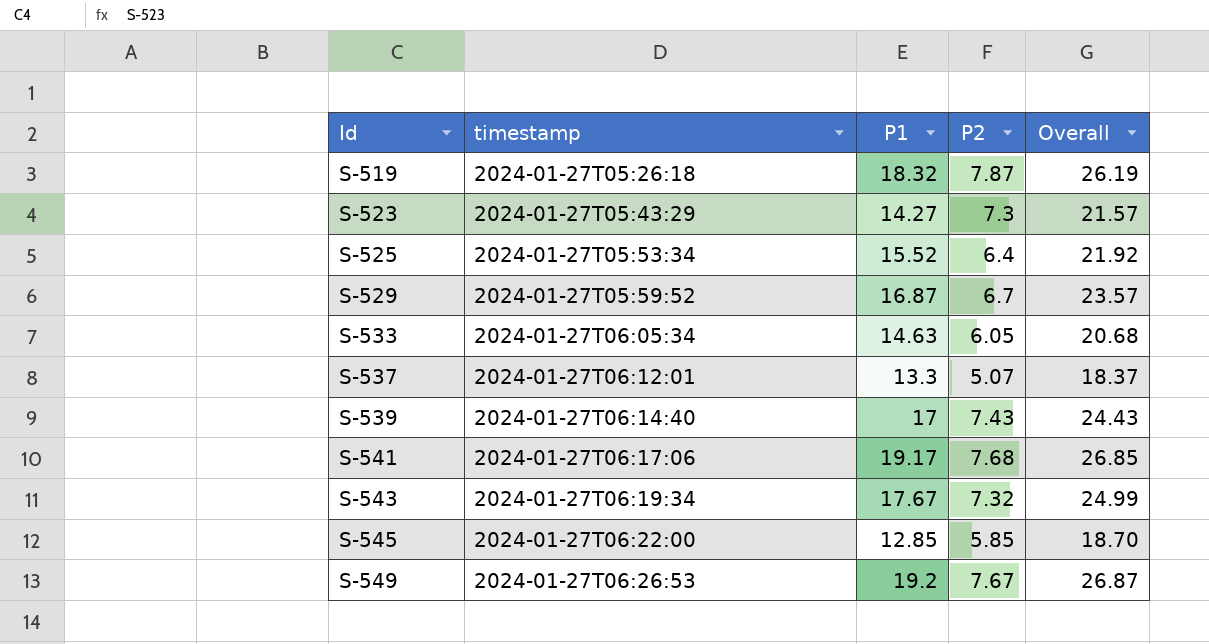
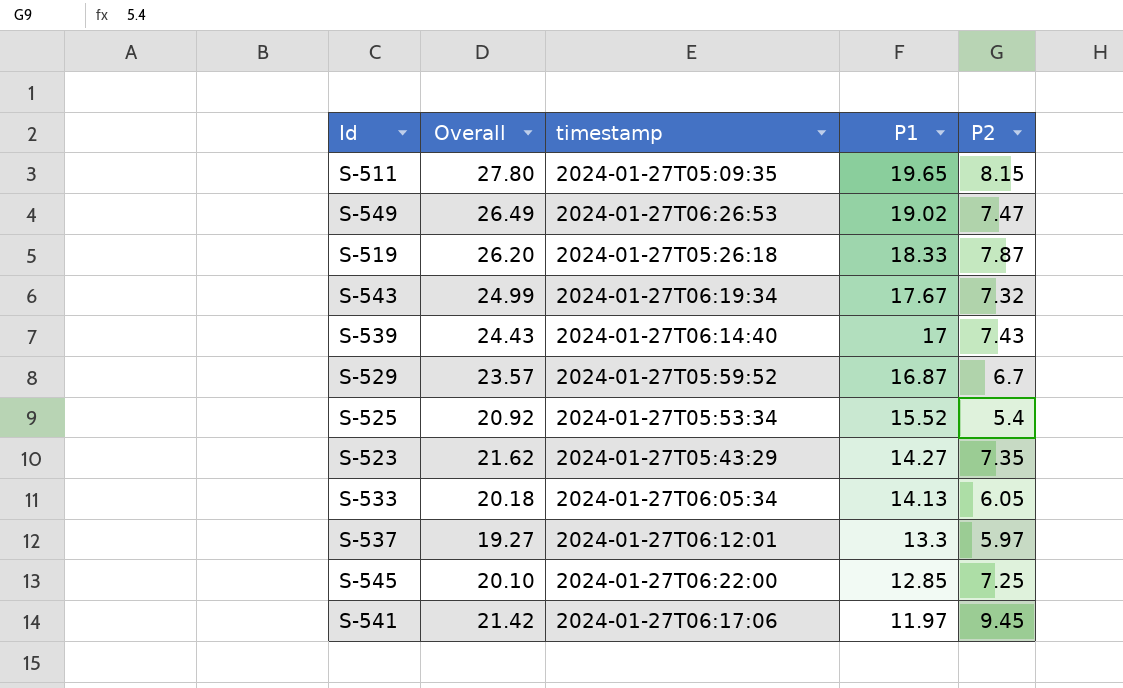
row order: Id ascending -> P1 descending
column Overall | position: 5 -> 2
row S-511: none -> 27.80 | 2024-01-27T05:09:35 | 19.65 | 8.15
S-549 | Overall: 26.87 -> 26.49
S-549 | P1: 19.2 -> 19.02
S-549 | P2: 7.67 -> 7.47
S-519 | Overall: 26.19 -> 26.20
S-519 | P1: 18.32 -> 18.33
S-525 | Overall: 21.92 -> 20.92
S-525 | P2: 6.4 -> 5.4
S-523 | Overall: 21.57 -> 21.62
S-523 | P2: 7.3 -> 7.35
S-533 | Overall: 20.68 -> 20.18
S-533 | P1: 14.63 -> 14.13
S-537 | Overall: 18.37 -> 19.27
S-537 | P2: 5.07 -> 5.97
S-545 | Overall: 18.70 -> 20.10
S-545 | P2: 5.85 -> 7.25
S-541 | Overall: 26.85 -> 21.42
S-541 | P1: 19.17 -> 11.97
S-541 | P2: 7.68 -> 9.45

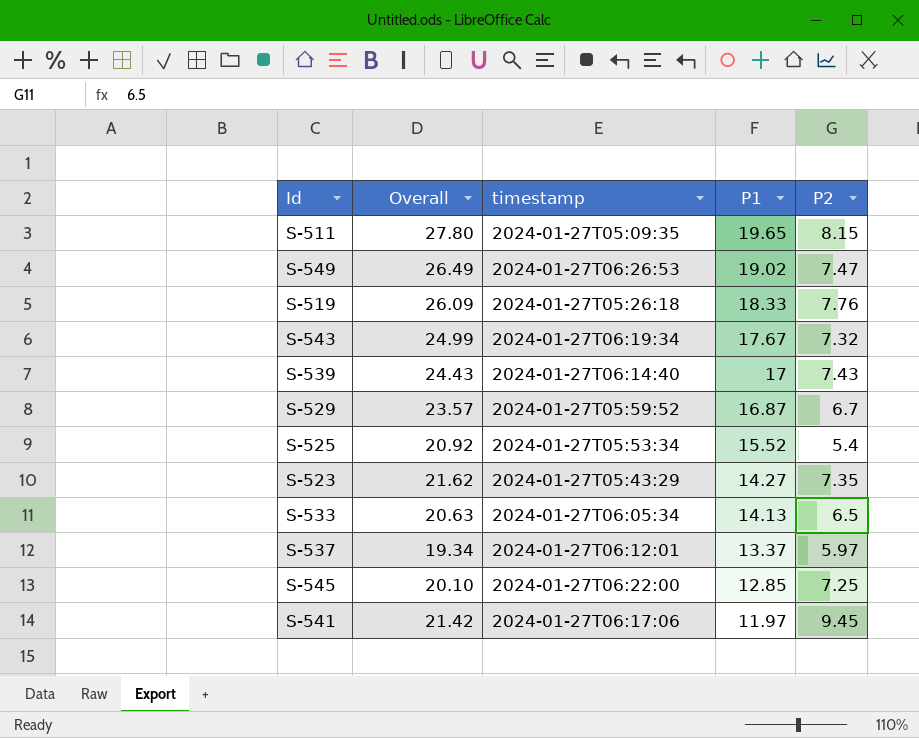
S-519 | Overall: 26.20 -> 26.09
S-519 | P2: 7.87 -> 7.76
S-533 | Overall: 20.18 -> 20.63
S-533 | P2: 6.05 -> 6.5
S-537 | Overall: 19.27 -> 19.34
S-537 | P1: 13.3 -> 13.37

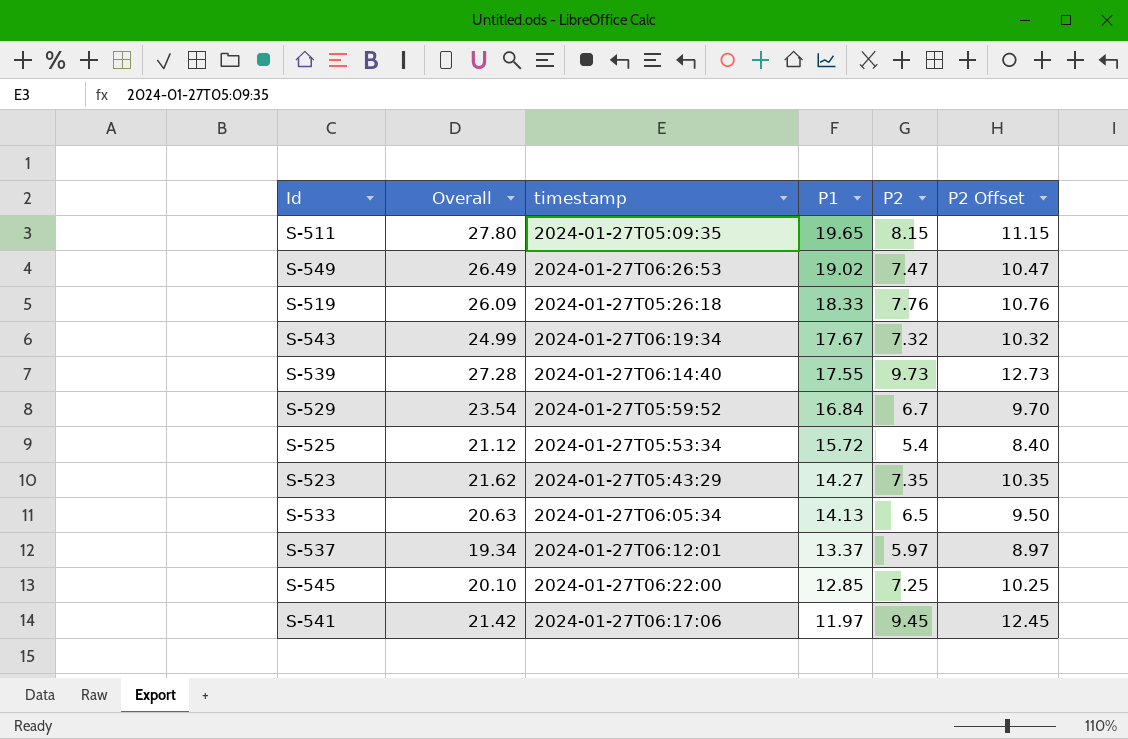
column P2 Offset | formula: none -> [P2] + 3
S-539 | Overall: 24.43 -> 27.28
S-539 | P1: 17 -> 17.55
S-539 | P2: 7.43 -> 9.73
S-529 | Overall: 23.57 -> 23.54
S-529 | P1: 16.87 -> 16.84
S-525 | Overall: 20.92 -> 21.12
S-525 | P1: 15.52 -> 15.72

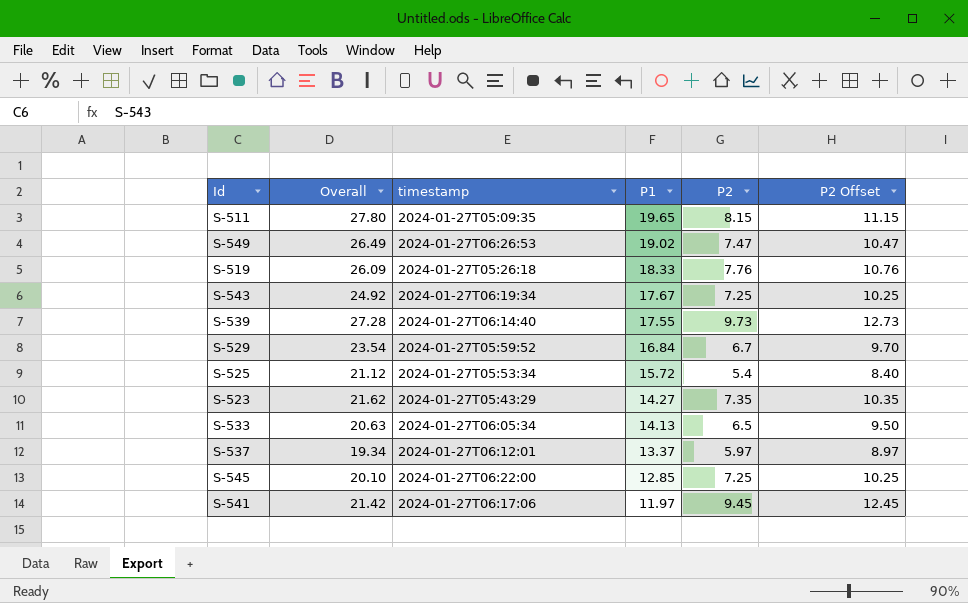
S-543 | Overall: 24.99 -> 24.92
S-543 | P2: 7.32 -> 7.25
S-543 | P2 Offset: 10.32 -> 10.25

